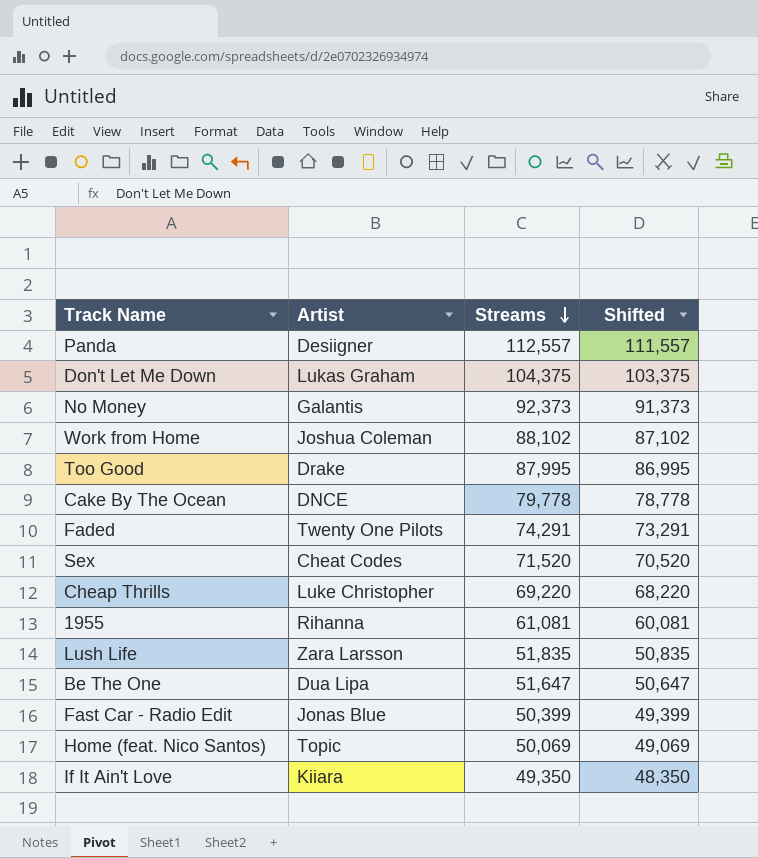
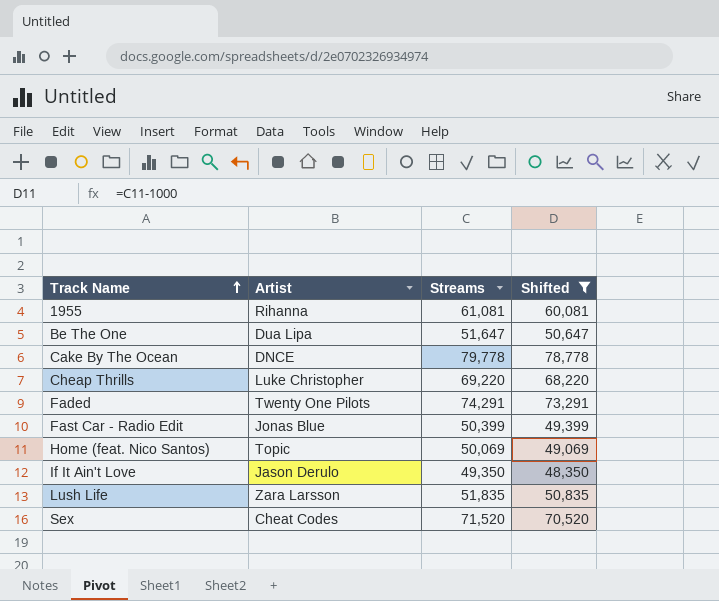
filter: none -> Shifted <= 78,778
row order: Streams descending -> Track Name ascending
If It Ain't Love | Artist: Kiiara -> Jason Derulo

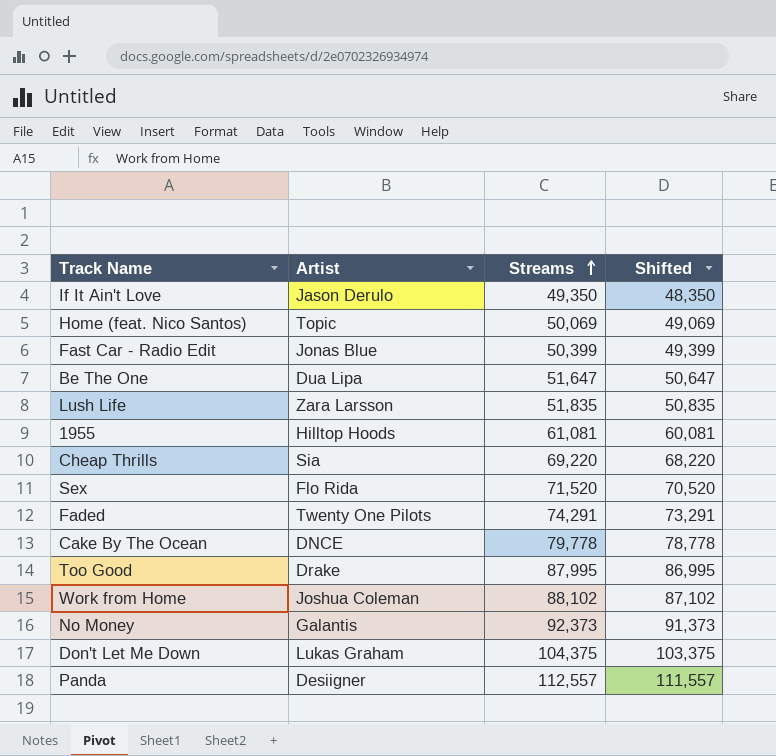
filter: Shifted <= 78,778 -> none
row order: Track Name ascending -> Streams ascending
1955 | Artist: Rihanna -> Hilltop Hoods
Cheap Thrills | Artist: Luke Christopher -> Sia
Sex | Artist: Cheat Codes -> Flo Rida

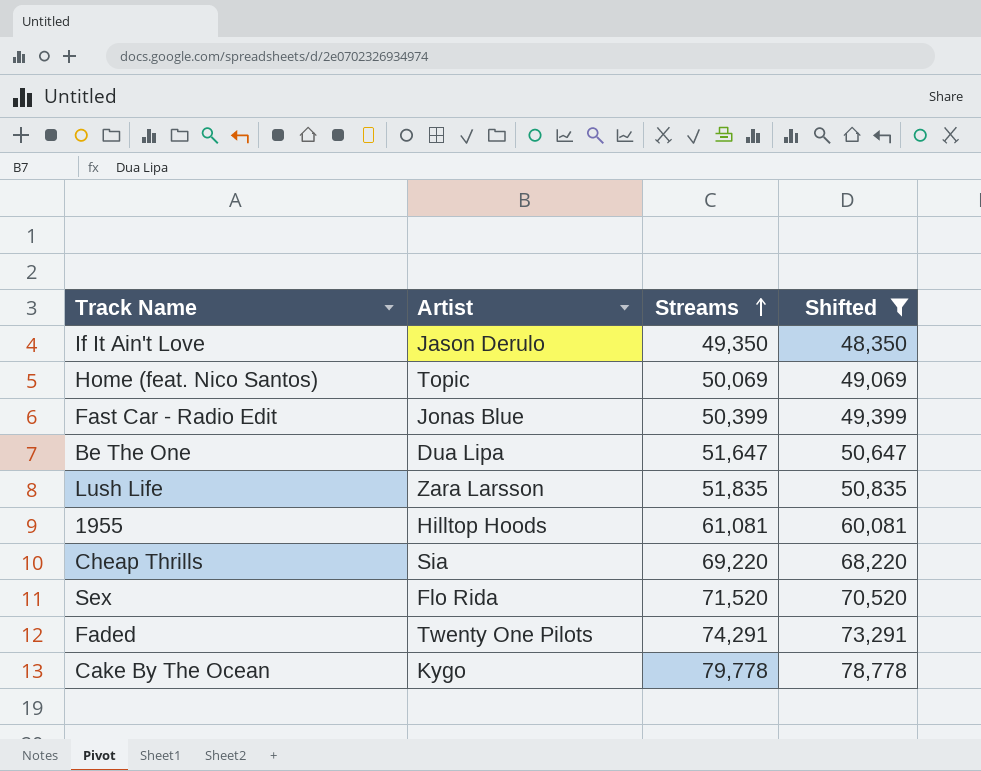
filter: none -> Shifted <= 78,778
Cake By The Ocean | Artist: DNCE -> Kygo

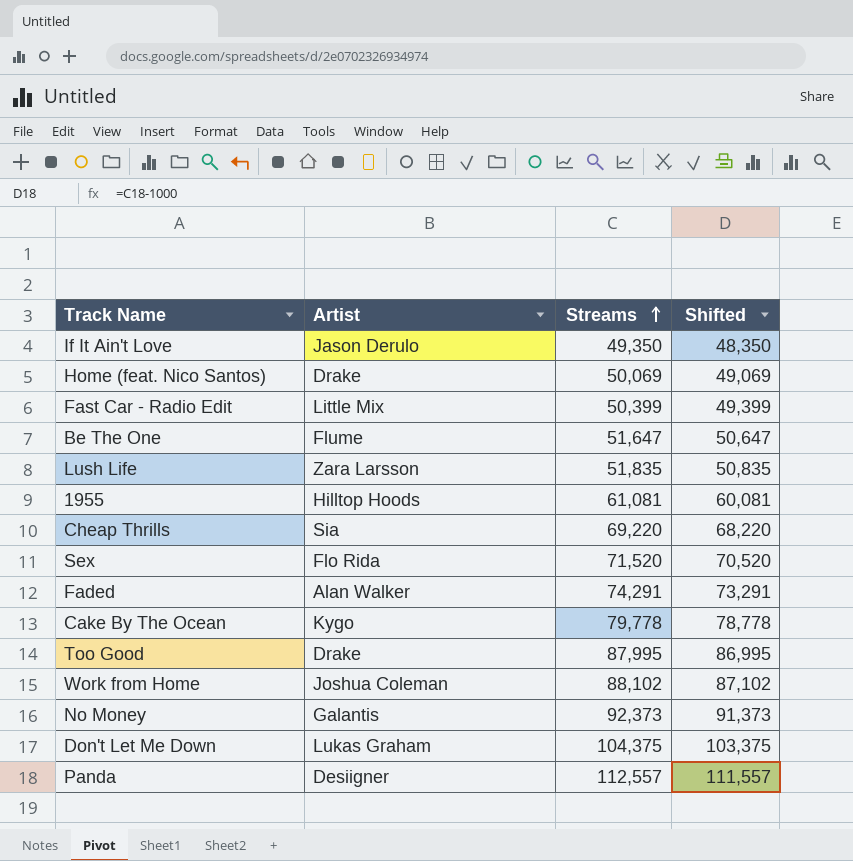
filter: Shifted <= 78,778 -> none
Home (feat. Nico Santos) | Artist: Topic -> Drake
Fast Car - Radio Edit | Artist: Jonas Blue -> Little Mix
Be The One | Artist: Dua Lipa -> Flume
Faded | Artist: Twenty One Pilots -> Alan Walker

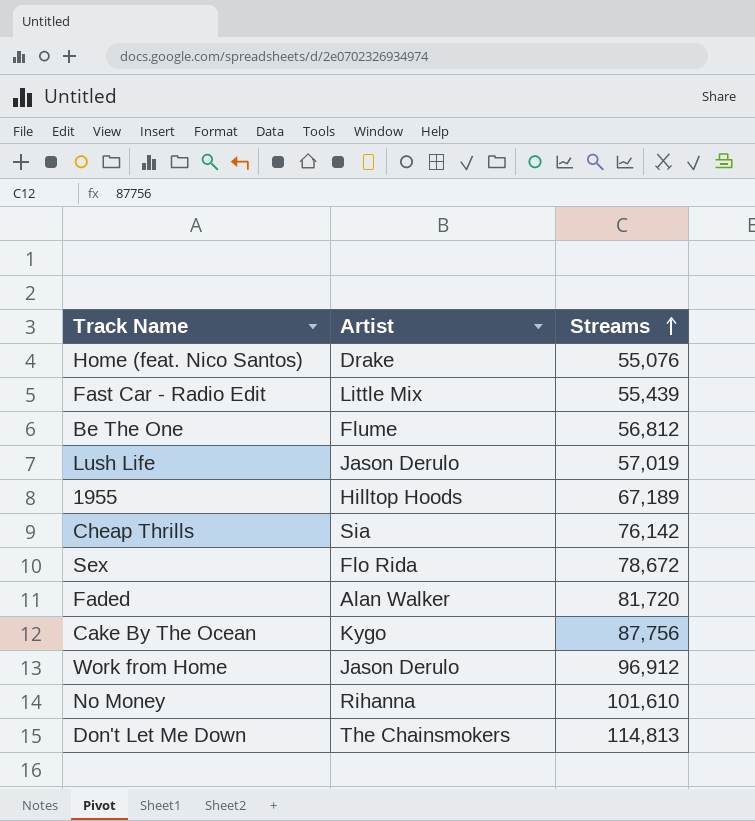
column Shifted | formula: [Streams] - 1000 -> none
row If It Ain't Love: Jason Derulo | 49,350 | 48,350 -> none
row Too Good: Drake | 87,995 | 86,995 -> none
row Panda: Desiigner | 112,557 | 111,557 -> none
Home (feat. Nico Santos) | Streams: 50,069 -> 55,076
Fast Car - Radio Edit | Streams: 50,399 -> 55,439
Be The One | Streams: 51,647 -> 56,812
Lush Life | Artist: Zara Larsson -> Jason Derulo
Lush Life | Streams: 51,835 -> 57,019
1955 | Streams: 61,081 -> 67,189
Cheap Thrills | Streams: 69,220 -> 76,142
Sex | Streams: 71,520 -> 78,672
Faded | Streams: 74,291 -> 81,720
Cake By The Ocean | Streams: 79,778 -> 87,756
Work from Home | Artist: Joshua Coleman -> Jason Derulo
Work from Home | Streams: 88,102 -> 96,912
No Money | Artist: Galantis -> Rihanna
No Money | Streams: 92,373 -> 101,610
Don't Let Me Down | Artist: Lukas Graham -> The Chainsmokers
Don't Let Me Down | Streams: 104,375 -> 114,813

